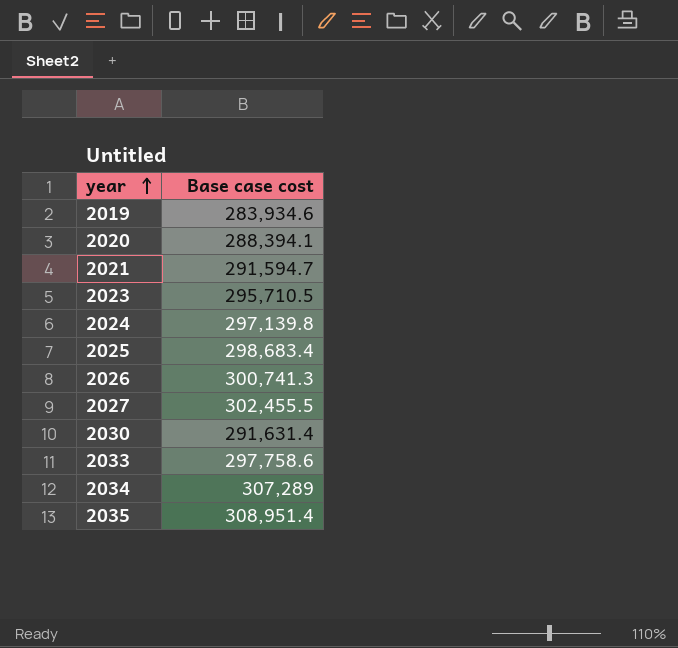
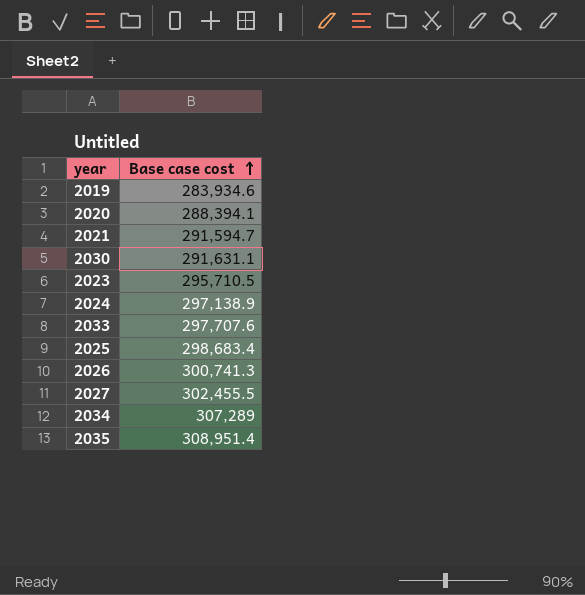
row order: year ascending -> Base case cost ascending
2030 | Base case cost: 291,631.4 -> 291,631.1
2024 | Base case cost: 297,139.8 -> 297,138.9
2033 | Base case cost: 297,758.6 -> 297,707.6

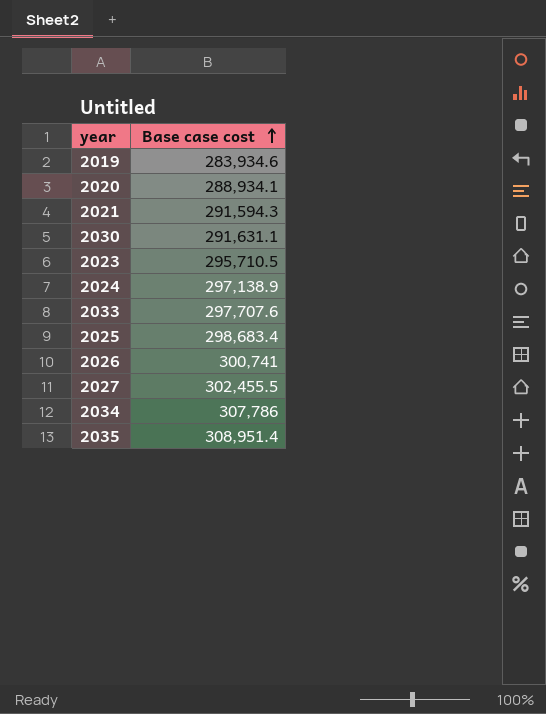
2020 | Base case cost: 288,394.1 -> 288,934.1
2021 | Base case cost: 291,594.7 -> 291,594.3
2026 | Base case cost: 300,741.3 -> 300,741
2034 | Base case cost: 307,289 -> 307,786

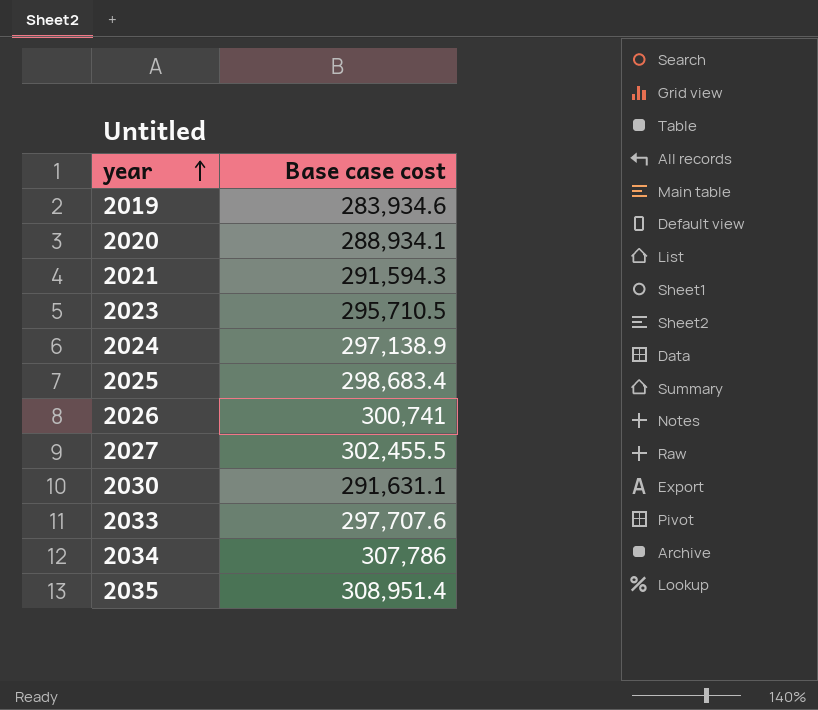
row order: Base case cost ascending -> year ascending

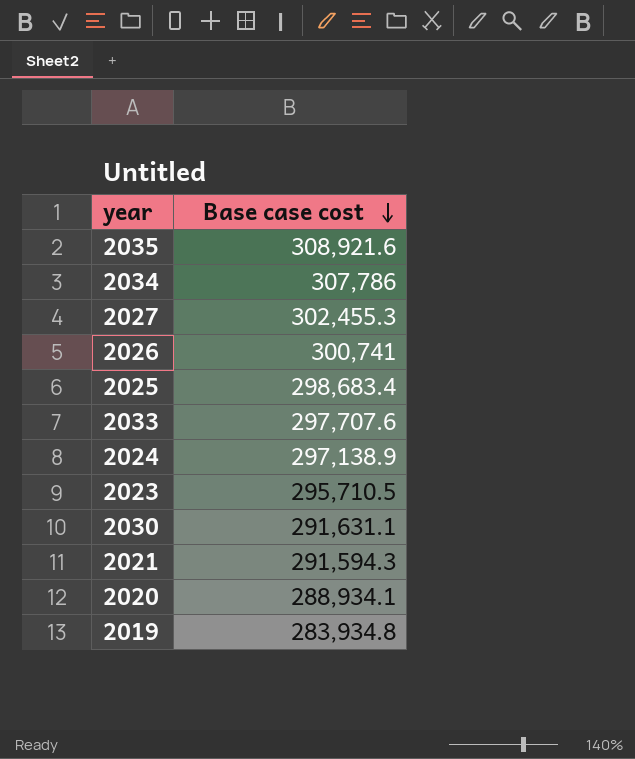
row order: year ascending -> Base case cost descending
2035 | Base case cost: 308,951.4 -> 308,921.6
2027 | Base case cost: 302,455.5 -> 302,455.3
2019 | Base case cost: 283,934.6 -> 283,934.8

